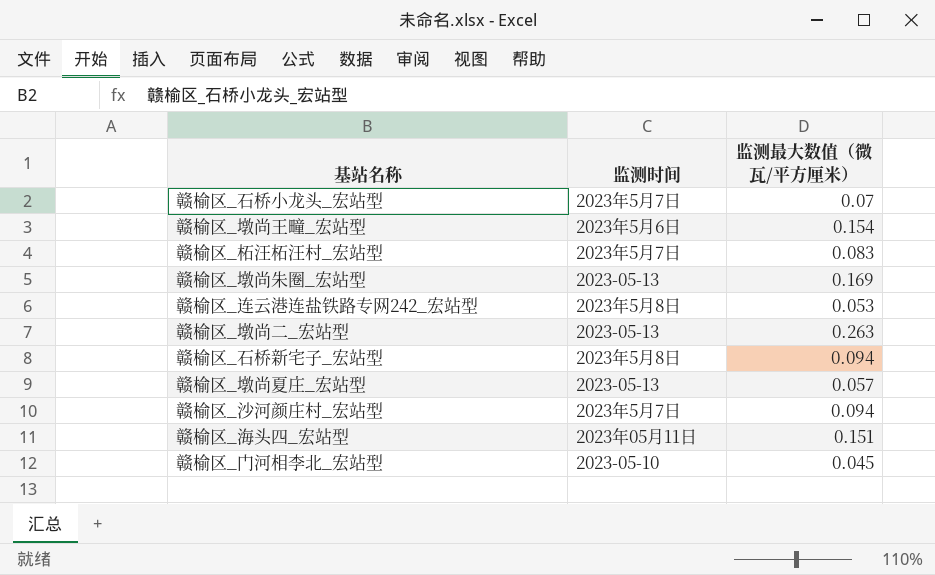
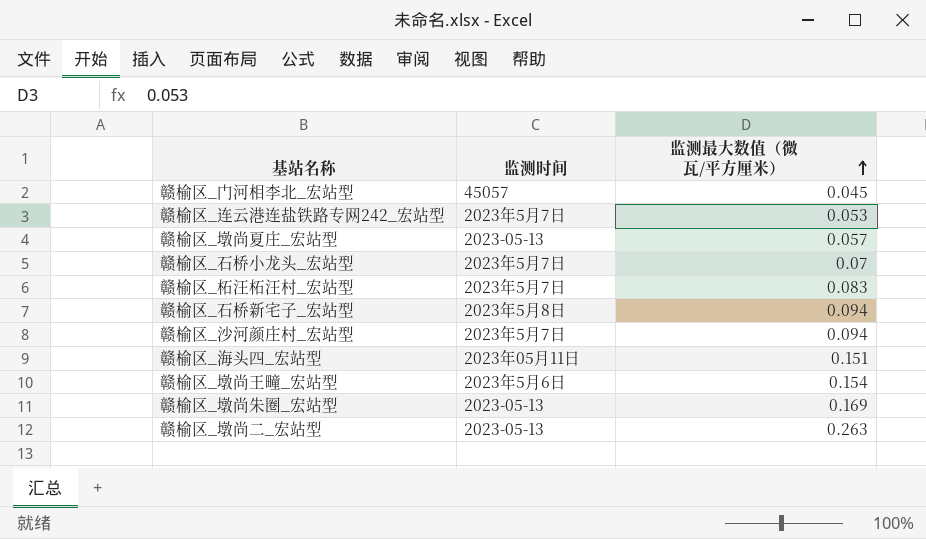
row order: none -> 监测最大数值（微瓦/平方厘米） ascending
赣榆区_门河相李北_宏站型 | 监测时间: 2023-05-10 -> 45057
赣榆区_连云港连盐铁路专网242_宏站型 | 监测时间: 2023年5月8日 -> 2023年5月7日

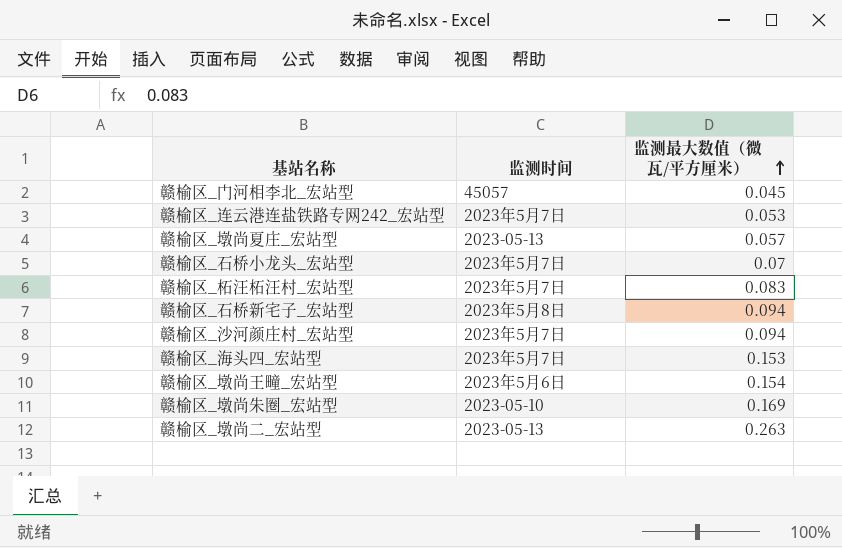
赣榆区_海头四_宏站型 | 监测时间: 2023年05月11日 -> 2023年5月7日
赣榆区_海头四_宏站型 | 监测最大数值（微瓦/平方厘米）: 0.151 -> 0.153
赣榆区_墩尚朱圈_宏站型 | 监测时间: 2023-05-13 -> 2023-05-10

